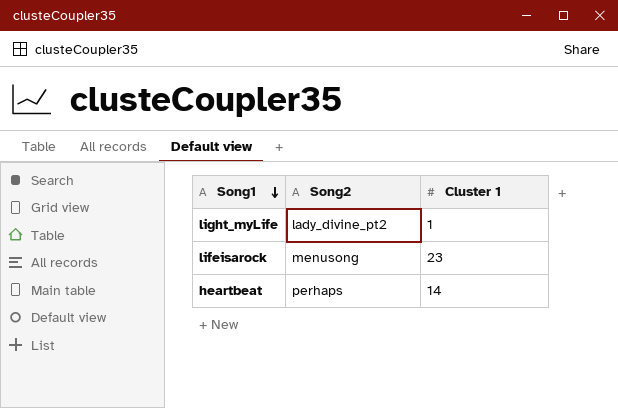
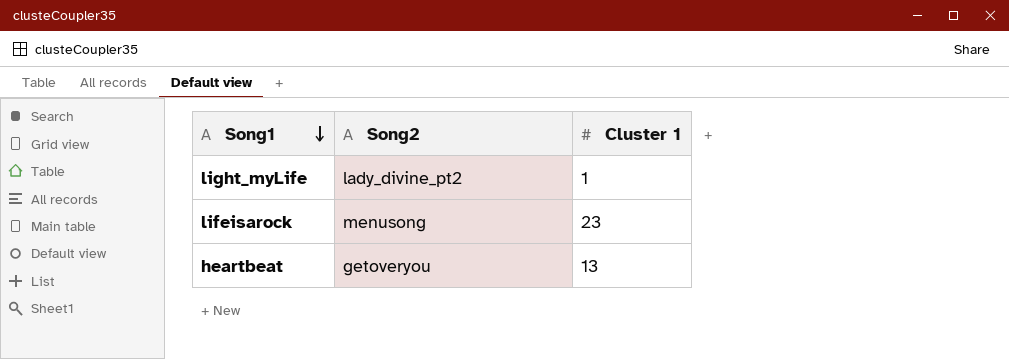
heartbeat | Song2: perhaps -> getoveryou
heartbeat | Cluster 1: 14 -> 13

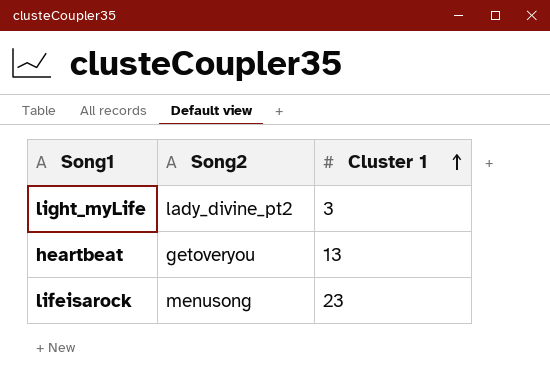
row order: Song1 descending -> Cluster 1 ascending
light_myLife | Cluster 1: 1 -> 3

